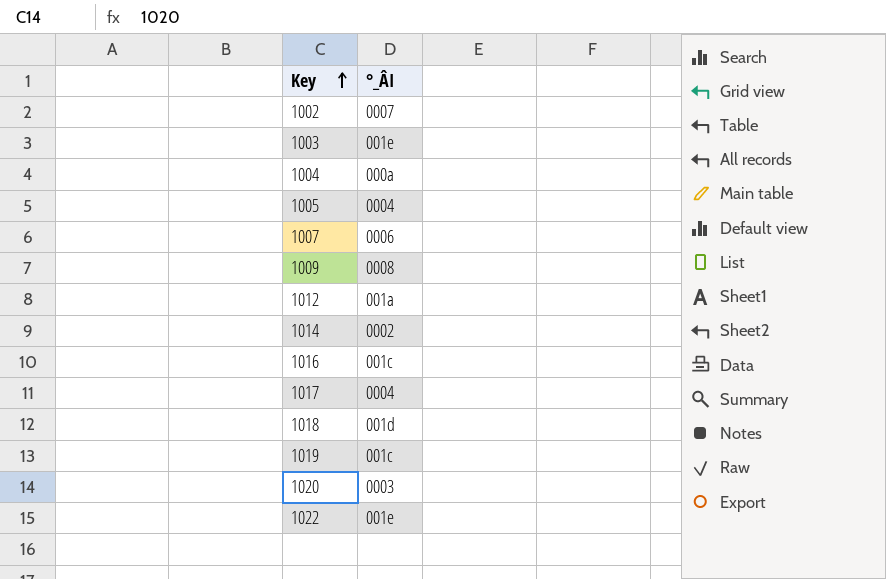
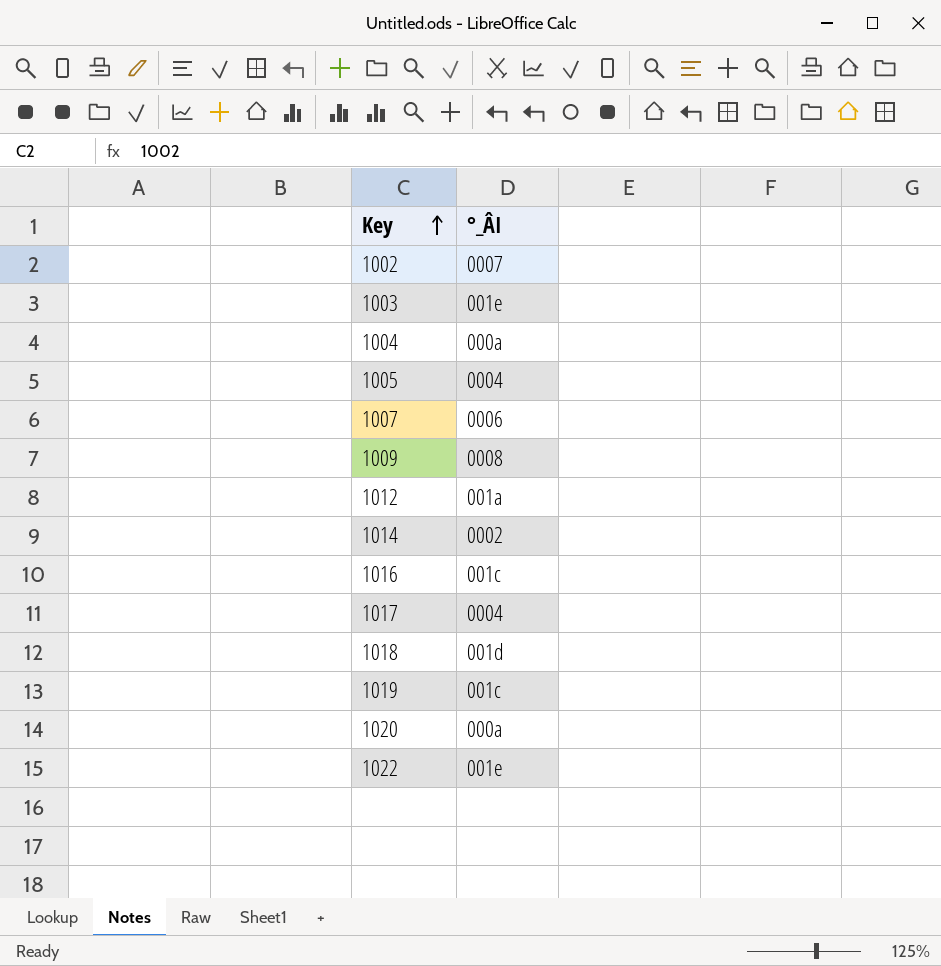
1020 | °_ÂI: 0003 -> 000a

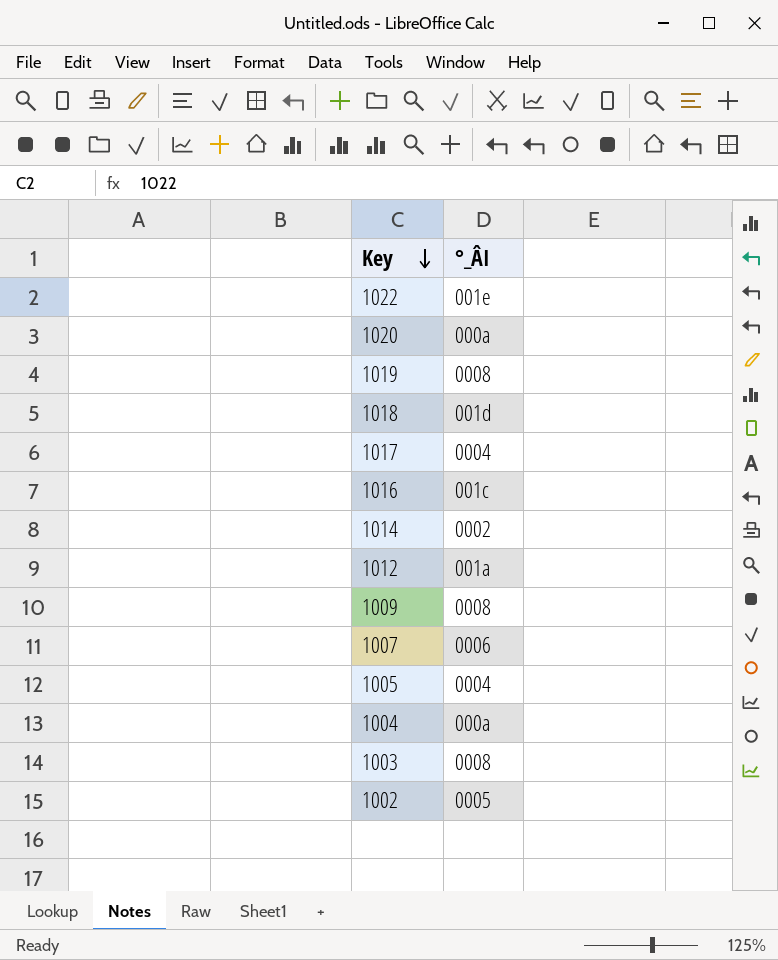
row order: Key ascending -> Key descending
1019 | °_ÂI: 001c -> 0008
1003 | °_ÂI: 001e -> 0008
1002 | °_ÂI: 0007 -> 0005

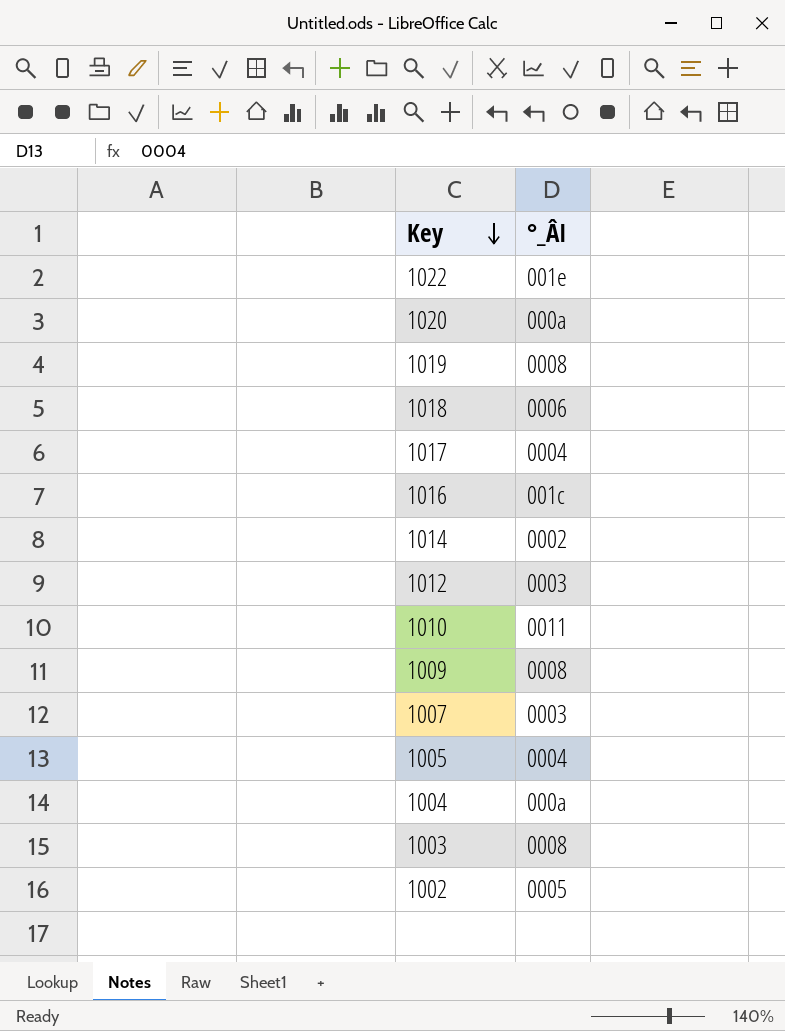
1018 | °_ÂI: 001d -> 0006
1012 | °_ÂI: 001a -> 0003
row 1010: none -> 0011
1007 | °_ÂI: 0006 -> 0003

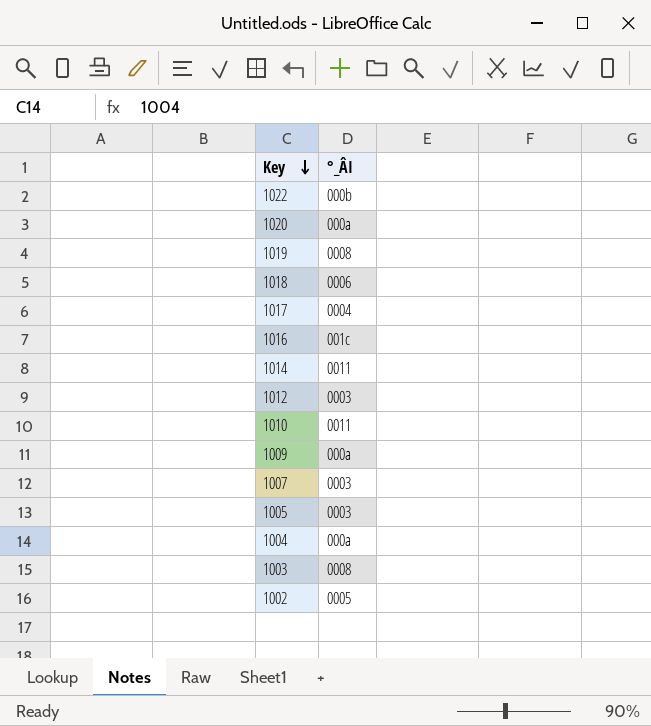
1022 | °_ÂI: 001e -> 000b
1014 | °_ÂI: 0002 -> 0011
1009 | °_ÂI: 0008 -> 000a
1005 | °_ÂI: 0004 -> 0003

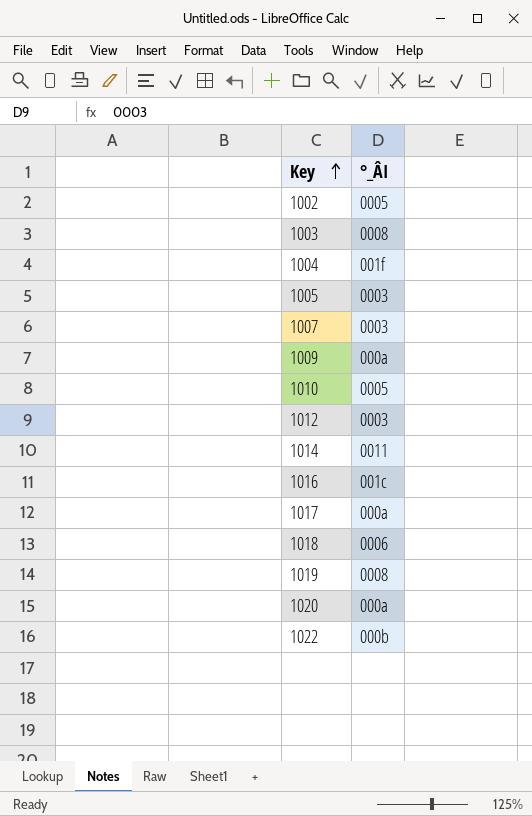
row order: Key descending -> Key ascending
1004 | °_ÂI: 000a -> 001f
1010 | °_ÂI: 0011 -> 0005
1017 | °_ÂI: 0004 -> 000a

